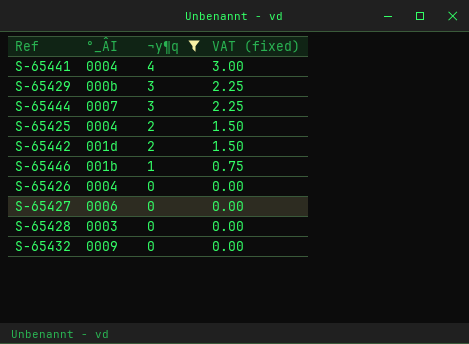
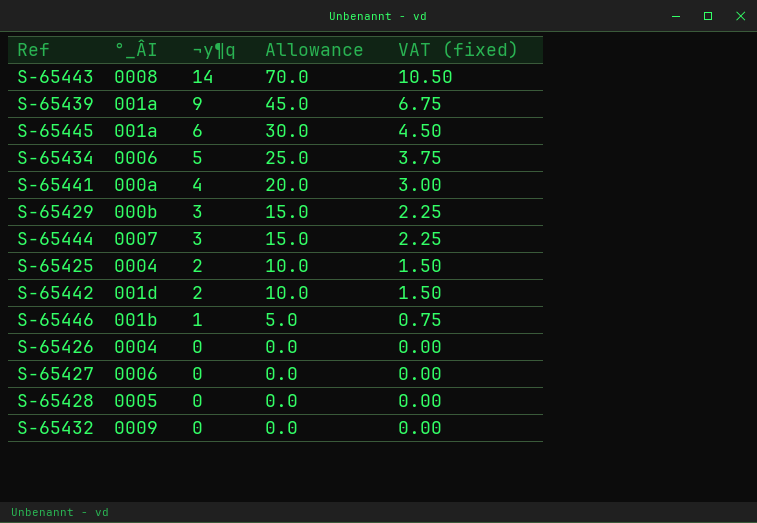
filter: ¬y¶q <= 4 -> none
column Allowance | formula: none -> [¬y¶q] * 5
S-65441 | °_ÂI: 0004 -> 000a
S-65428 | °_ÂI: 0003 -> 0005

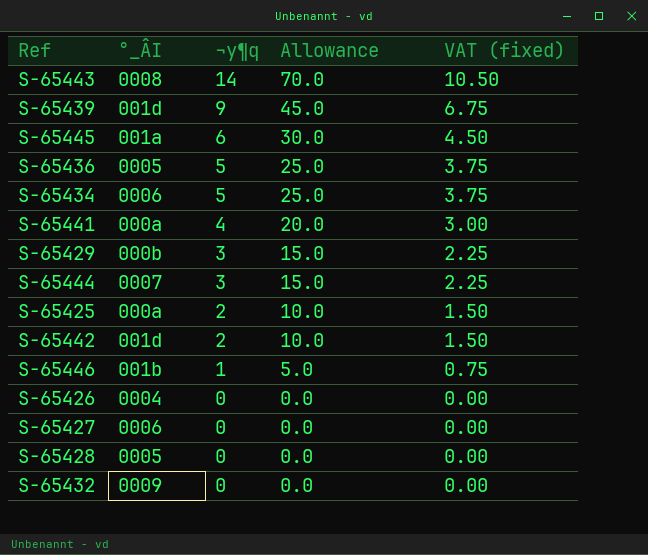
S-65439 | °_ÂI: 001a -> 001d
row S-65436: none -> 0005 | 5 | 25.0 | 3.75
S-65425 | °_ÂI: 0004 -> 000a

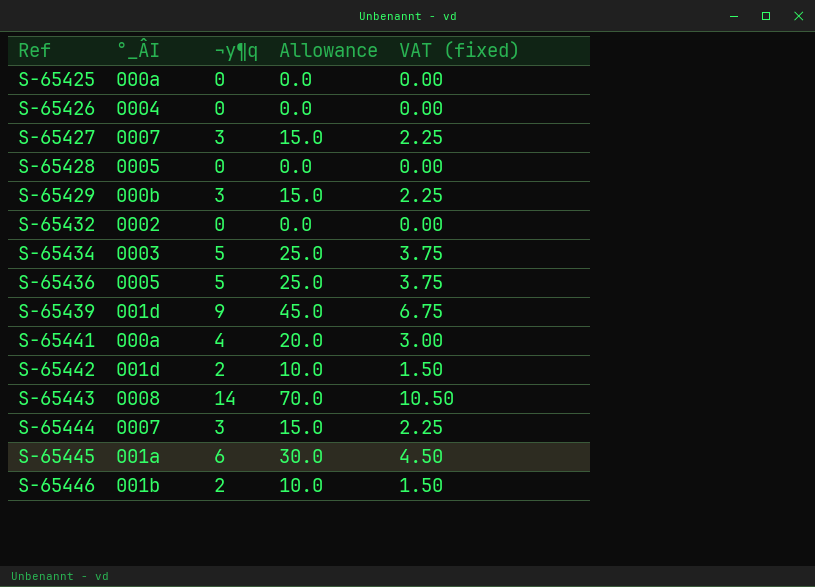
row order: ¬y¶q descending -> Ref ascending
S-65425 | ¬y¶q: 2 -> 0
S-65425 | Allowance: 10.0 -> 0.0
S-65425 | VAT (fixed): 1.50 -> 0.00
S-65427 | °_ÂI: 0006 -> 0007
S-65427 | ¬y¶q: 0 -> 3
S-65427 | Allowance: 0.0 -> 15.0
S-65427 | VAT (fixed): 0.00 -> 2.25
S-65432 | °_ÂI: 0009 -> 0002
S-65434 | °_ÂI: 0006 -> 0003
S-65446 | ¬y¶q: 1 -> 2
S-65446 | Allowance: 5.0 -> 10.0
S-65446 | VAT (fixed): 0.75 -> 1.50

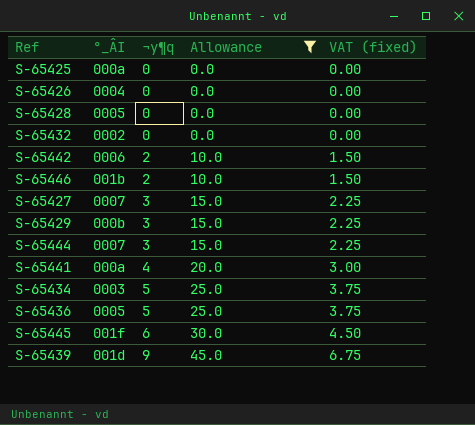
filter: none -> Allowance != 70.0
row order: Ref ascending -> ¬y¶q ascending
S-65442 | °_ÂI: 001d -> 0006
S-65445 | °_ÂI: 001a -> 001f

